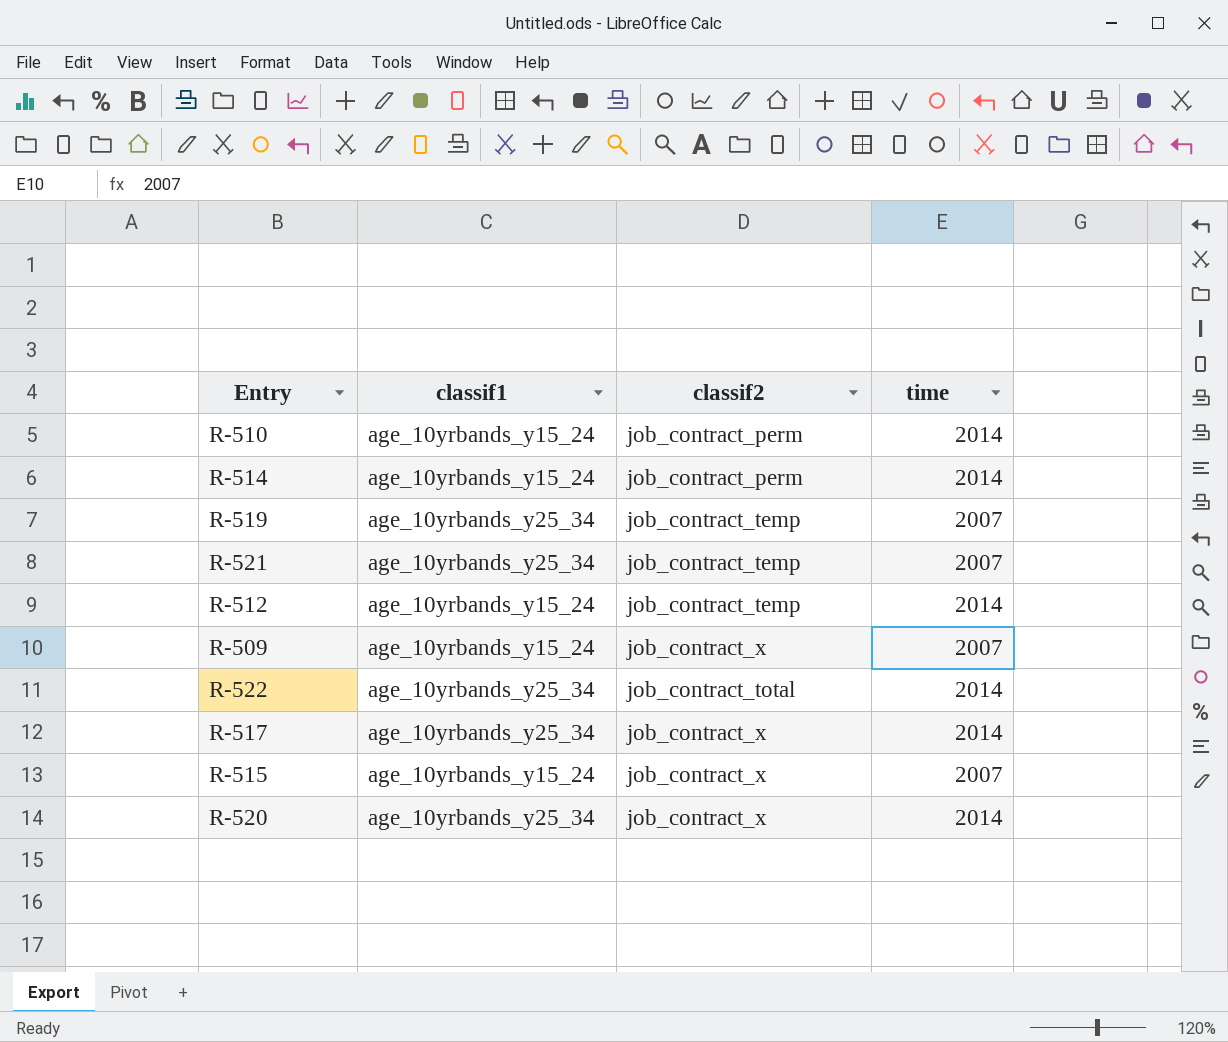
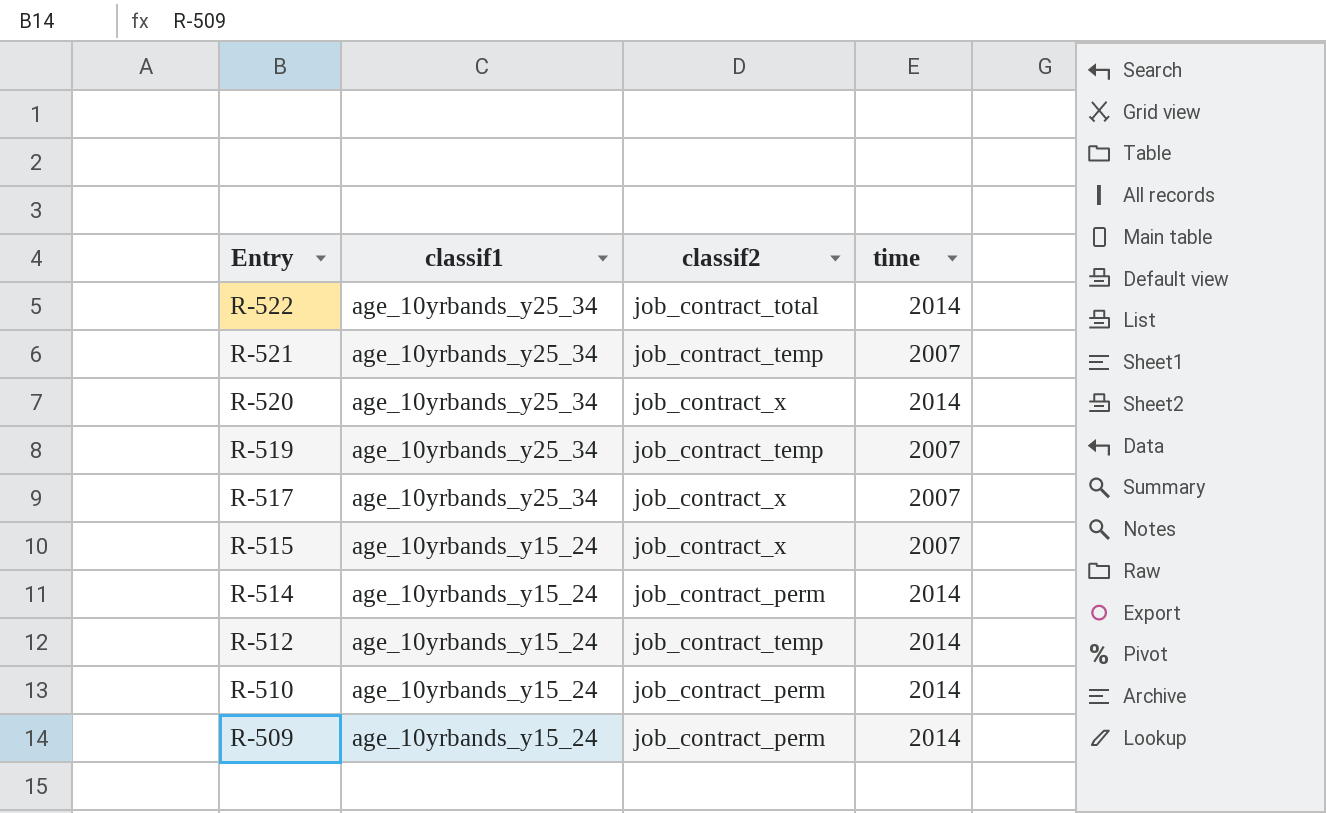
row order: none -> Entry descending
R-517 | time: 2014 -> 2007
R-509 | classif2: job_contract_x -> job_contract_perm
R-509 | time: 2007 -> 2014

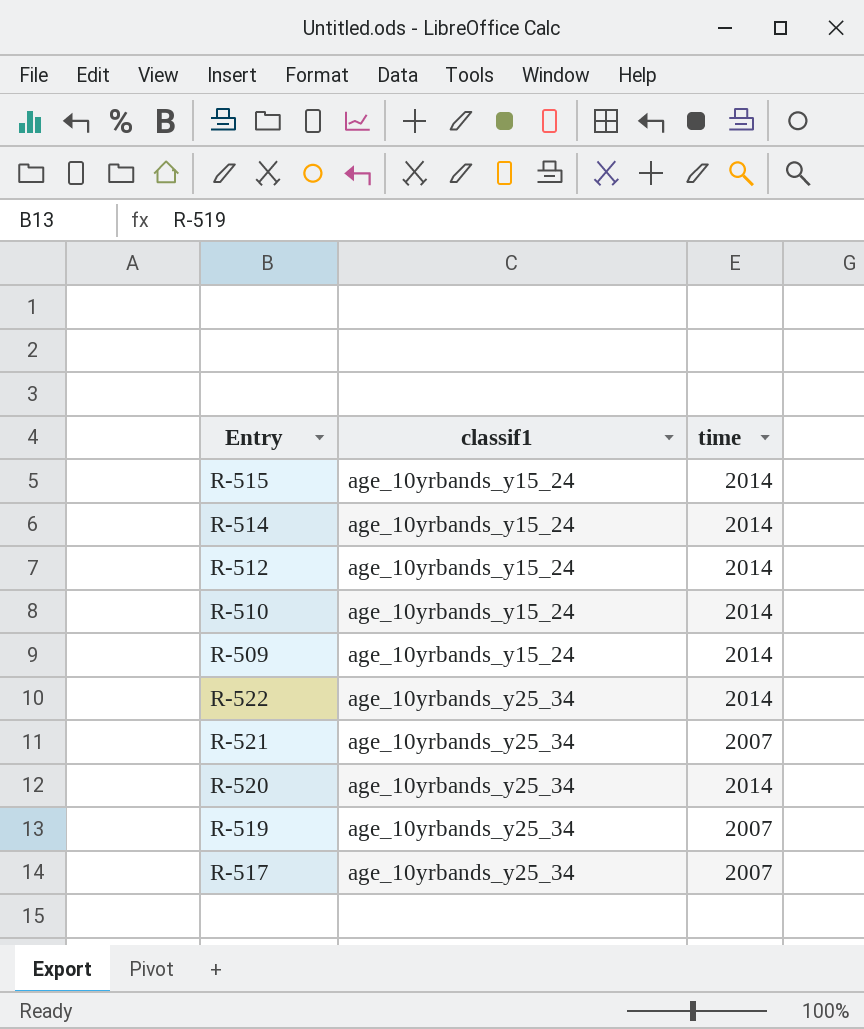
row order: Entry descending -> classif1 ascending
column classif2 | position: 3 -> none
R-515 | time: 2007 -> 2014

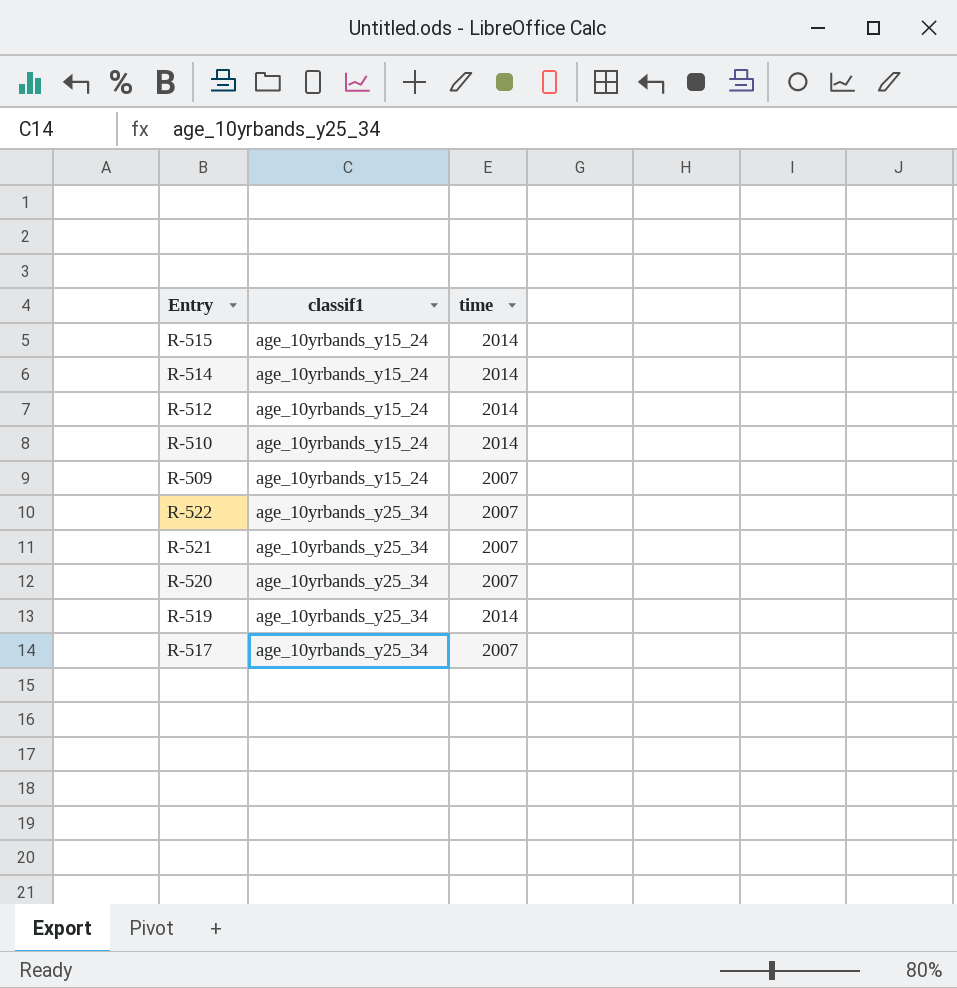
R-509 | time: 2014 -> 2007
R-522 | time: 2014 -> 2007
R-520 | time: 2014 -> 2007
R-519 | time: 2007 -> 2014

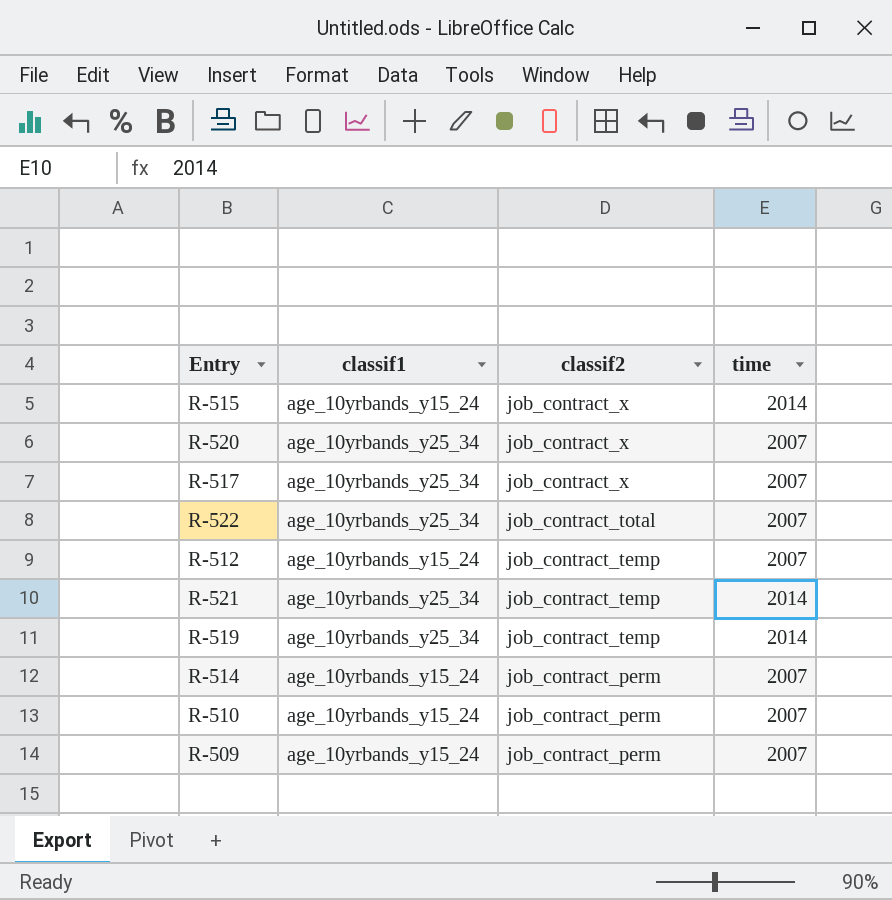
row order: classif1 ascending -> classif2 descending
column classif2 | position: none -> 3
R-512 | time: 2014 -> 2007
R-521 | time: 2007 -> 2014
R-514 | time: 2014 -> 2007
R-510 | time: 2014 -> 2007

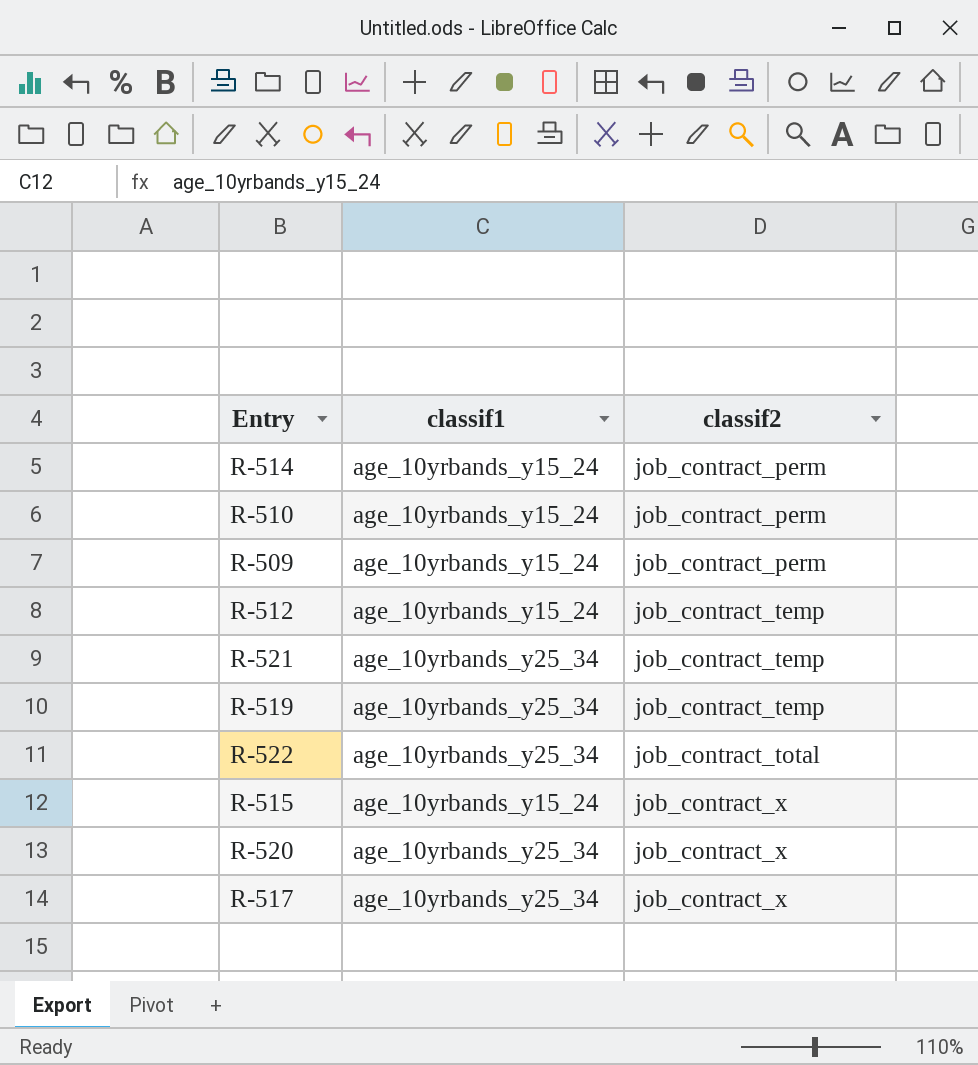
row order: classif2 descending -> classif2 ascending
column time | position: 4 -> none

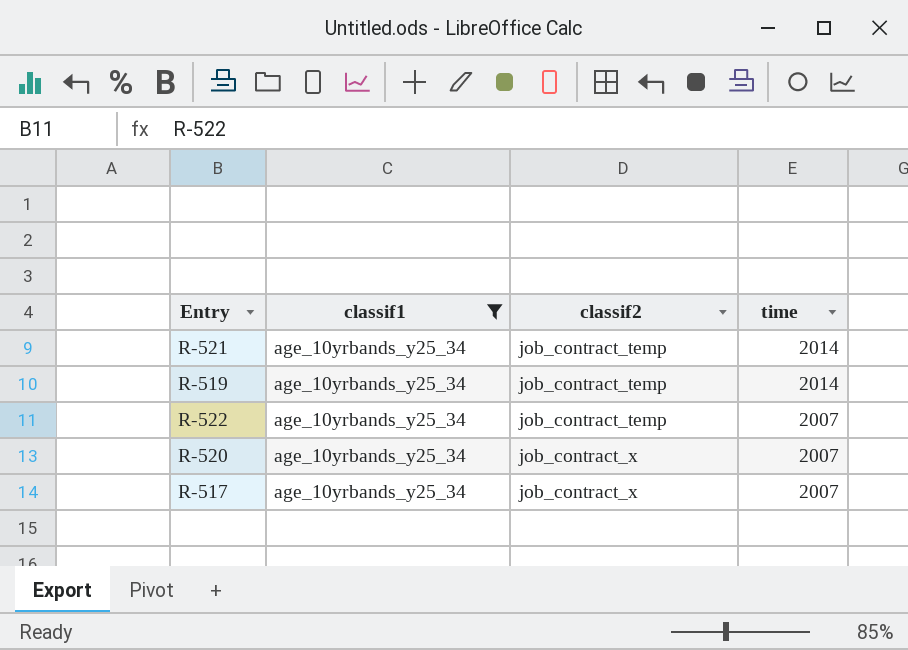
filter: none -> classif1 = age_10yrbands_y25_34
column time | position: none -> 4
R-522 | classif2: job_contract_total -> job_contract_temp

